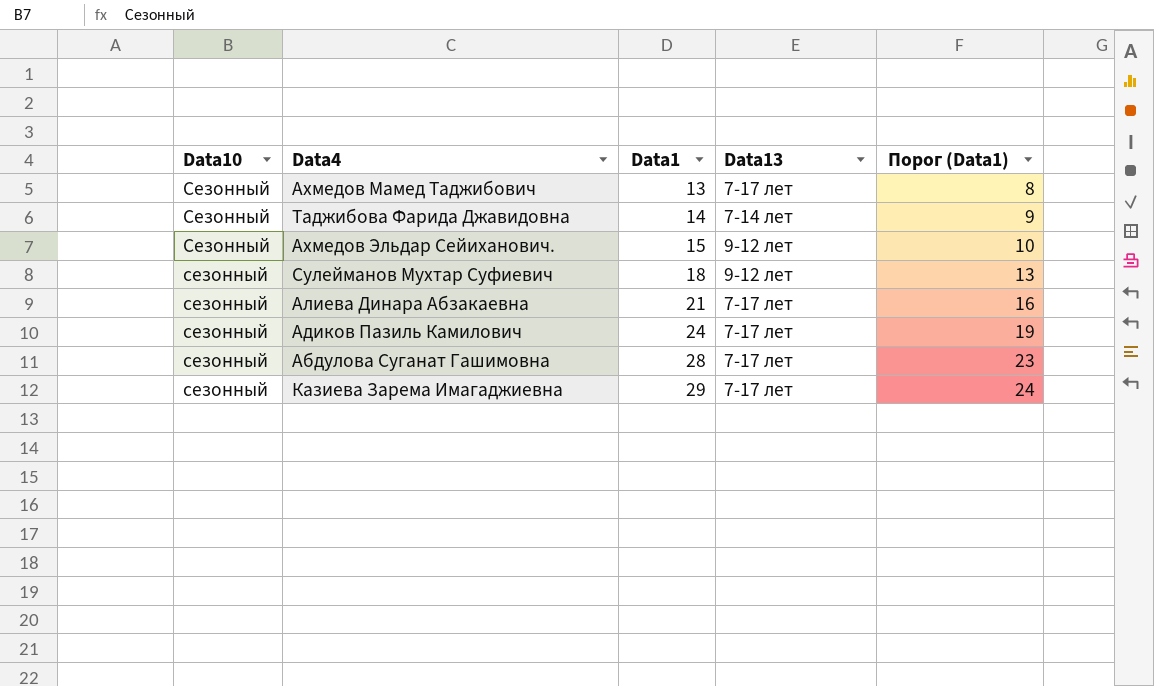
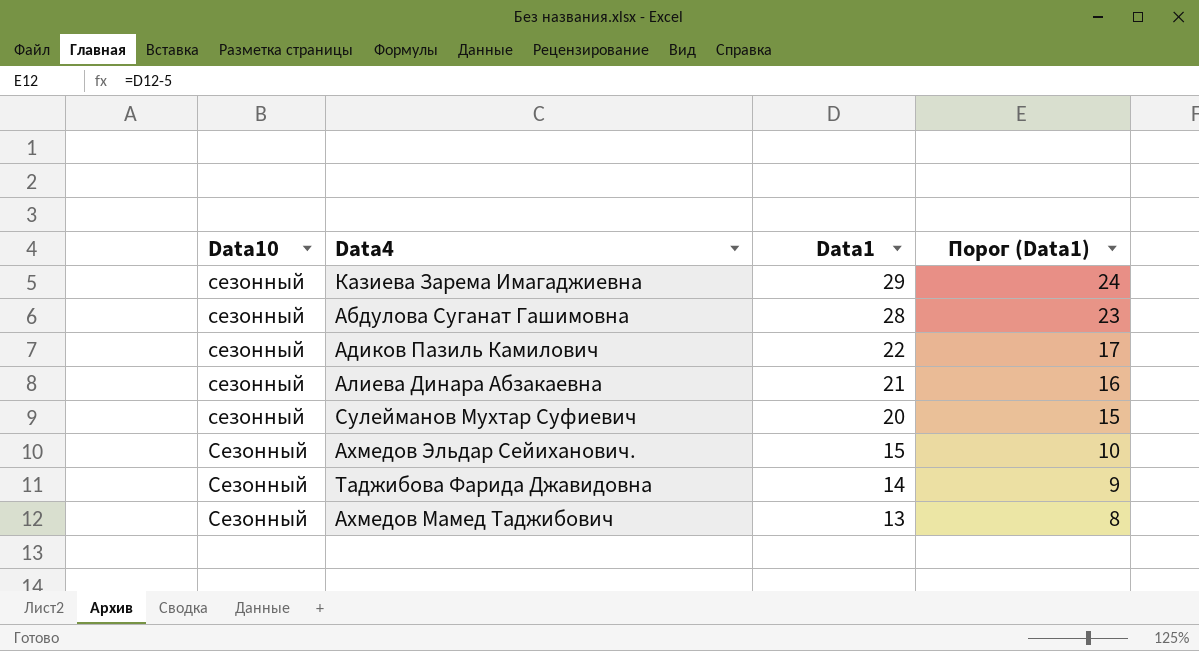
row order: Data1 ascending -> Data1 descending
column Data13 | position: 4 -> none
Адиков Пазиль Камилович | Data1: 24 -> 22
Адиков Пазиль Камилович | Порог (Data1): 19 -> 17
Сулейманов Мухтар Суфиевич | Data1: 18 -> 20
Сулейманов Мухтар Суфиевич | Порог (Data1): 13 -> 15

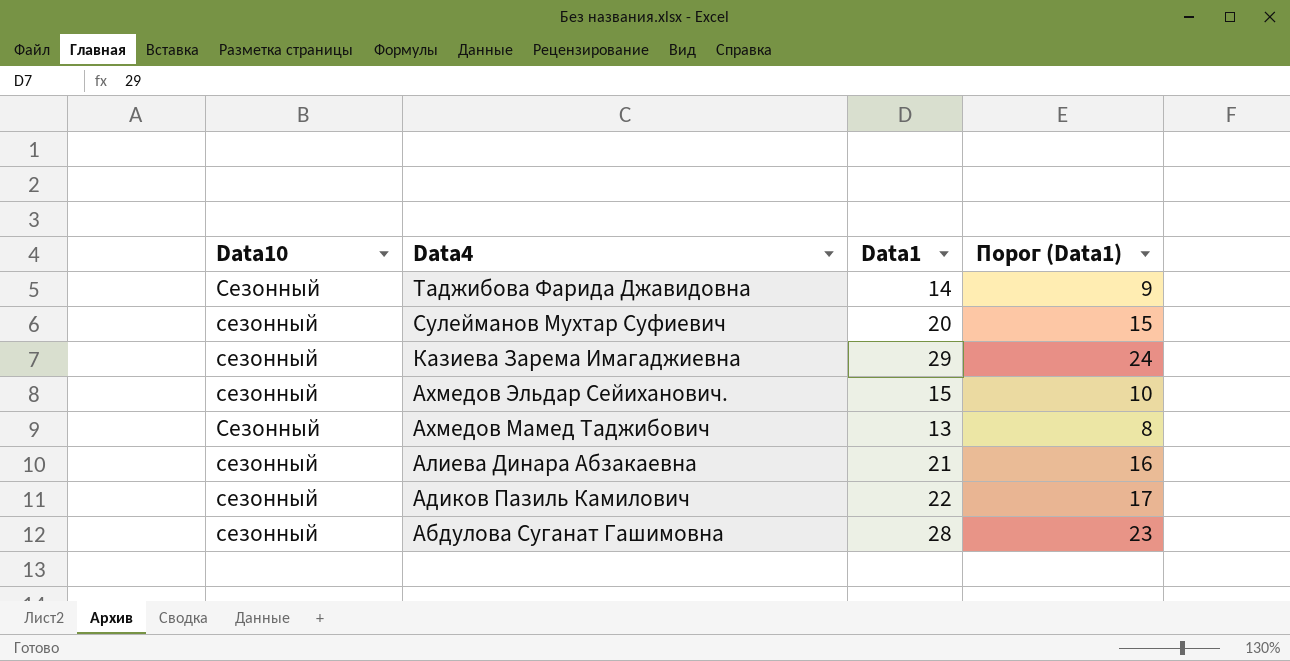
row order: Data1 descending -> Data4 descending
Ахмедов Эльдар Сейиханович. | Data10: Сезонный -> сезонный

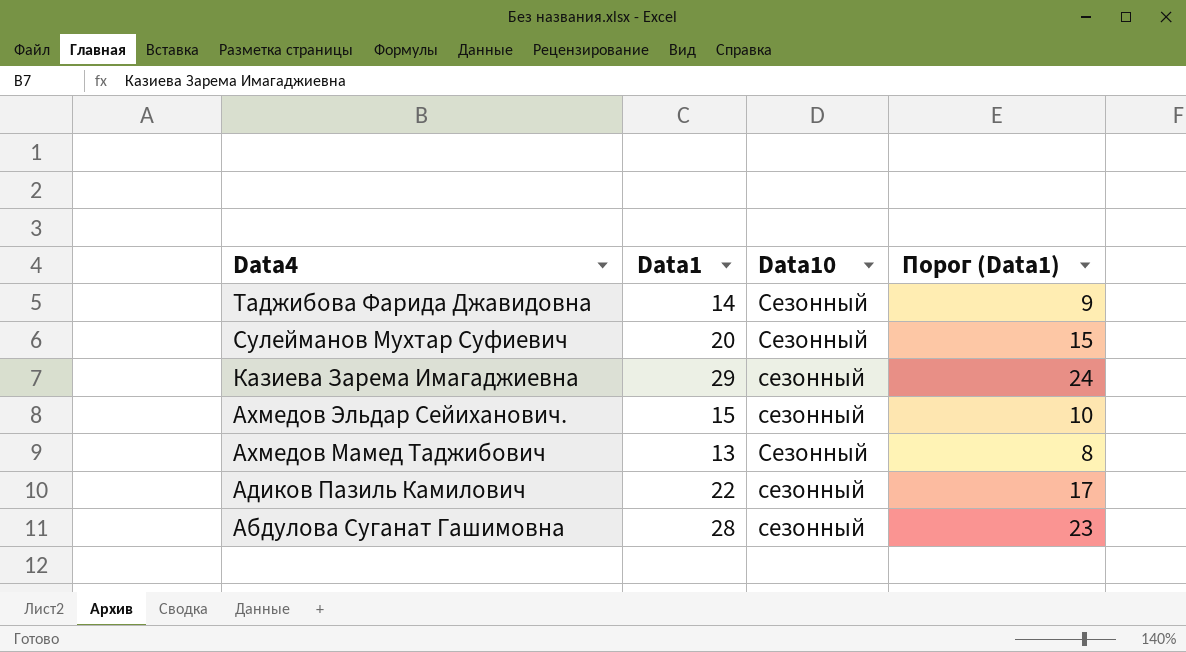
column Data10 | position: 1 -> 3
row Алиева Динара Абзакаевна: сезонный | 21 | 16 -> none
Сулейманов Мухтар Суфиевич | Data10: сезонный -> Сезонный

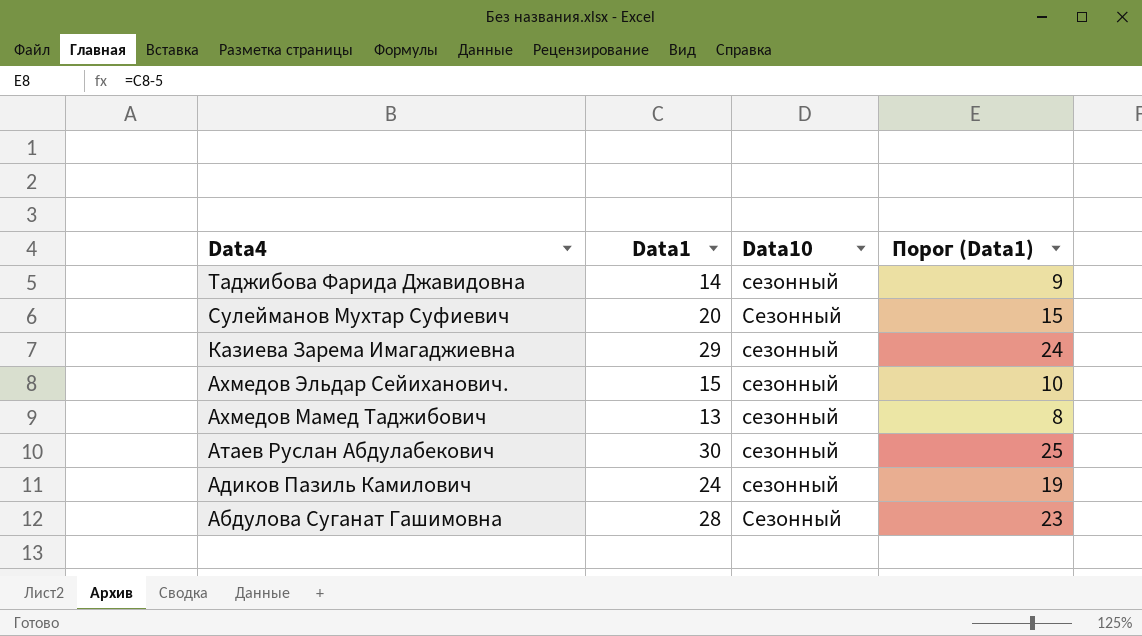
Таджибова Фарида Джавидовна | Data10: Сезонный -> сезонный
Ахмедов Мамед Таджибович | Data10: Сезонный -> сезонный
row Атаев Руслан Абдулабекович: none -> 30 | сезонный | 25
Адиков Пазиль Камилович | Data1: 22 -> 24
Адиков Пазиль Камилович | Порог (Data1): 17 -> 19
Абдулова Суганат Гашимовна | Data10: сезонный -> Сезонный

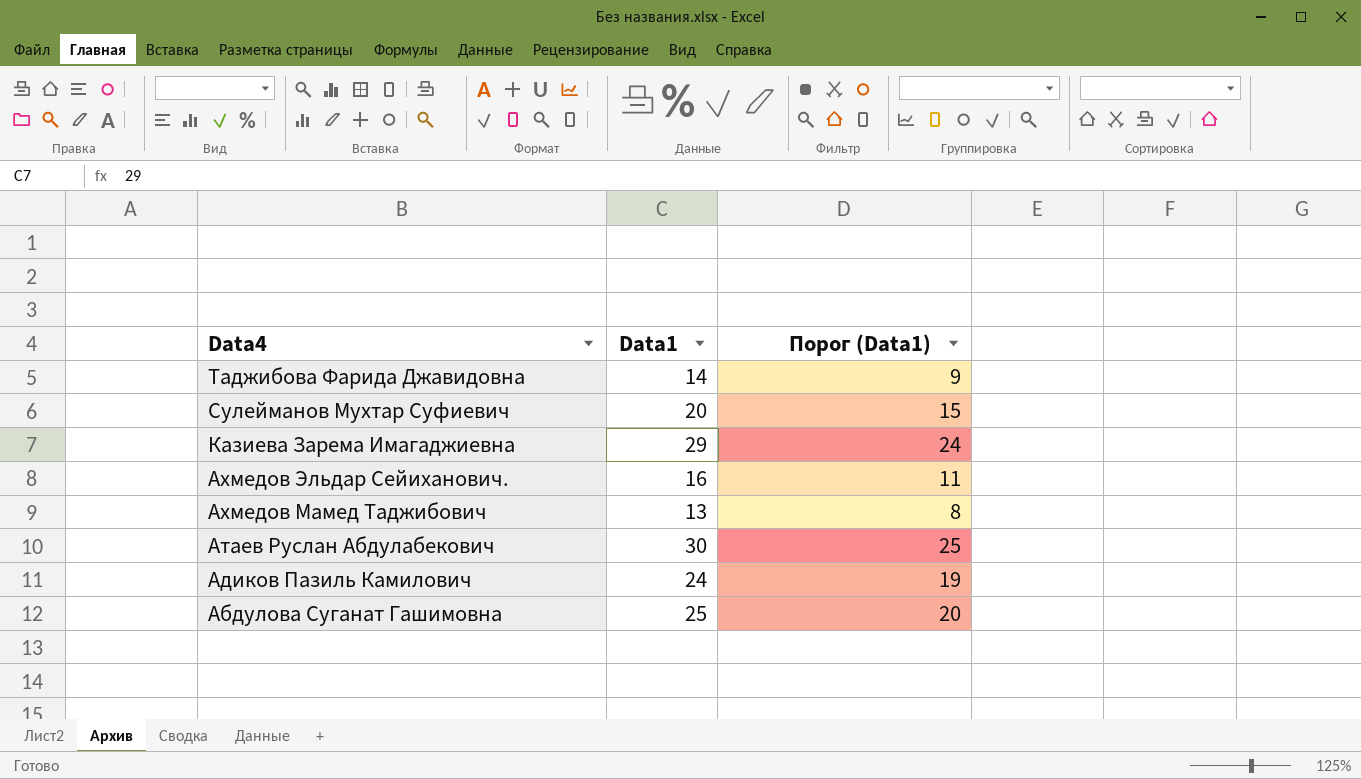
column Data10 | position: 3 -> none
Ахмедов Эльдар Сейиханович. | Data1: 15 -> 16
Ахмедов Эльдар Сейиханович. | Порог (Data1): 10 -> 11
Абдулова Суганат Гашимовна | Data1: 28 -> 25
Абдулова Суганат Гашимовна | Порог (Data1): 23 -> 20

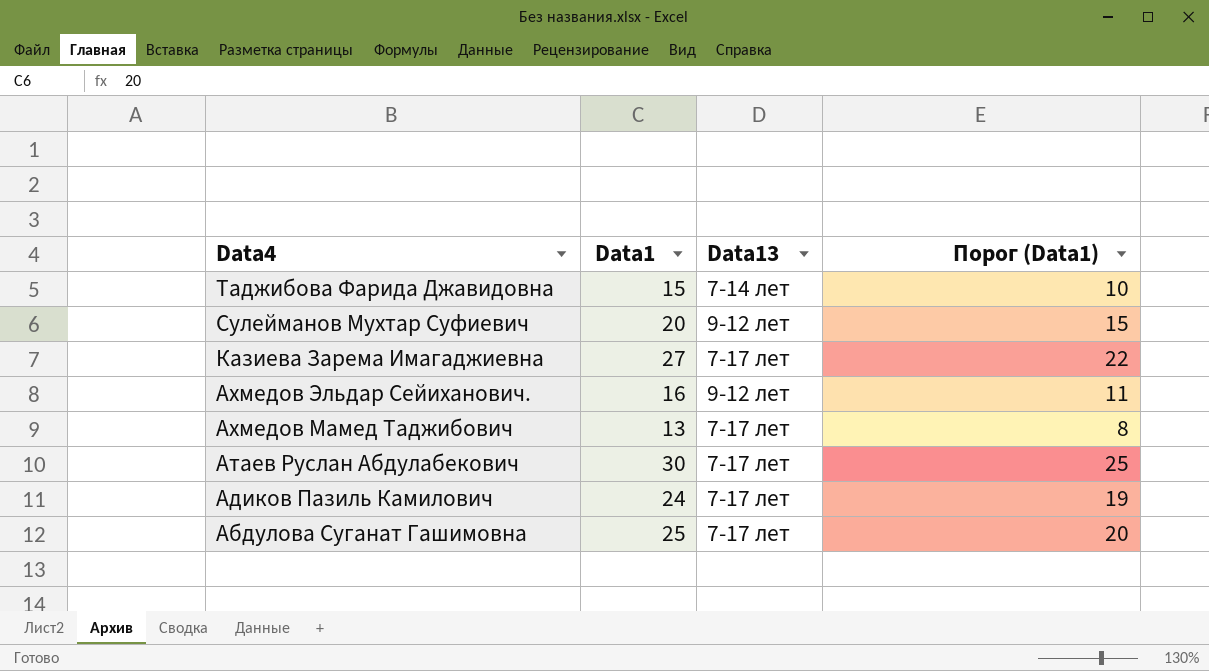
column Data13 | position: none -> 3
Таджибова Фарида Джавидовна | Data1: 14 -> 15
Таджибова Фарида Джавидовна | Порог (Data1): 9 -> 10
Казиева Зарема Имагаджиевна | Data1: 29 -> 27
Казиева Зарема Имагаджиевна | Порог (Data1): 24 -> 22

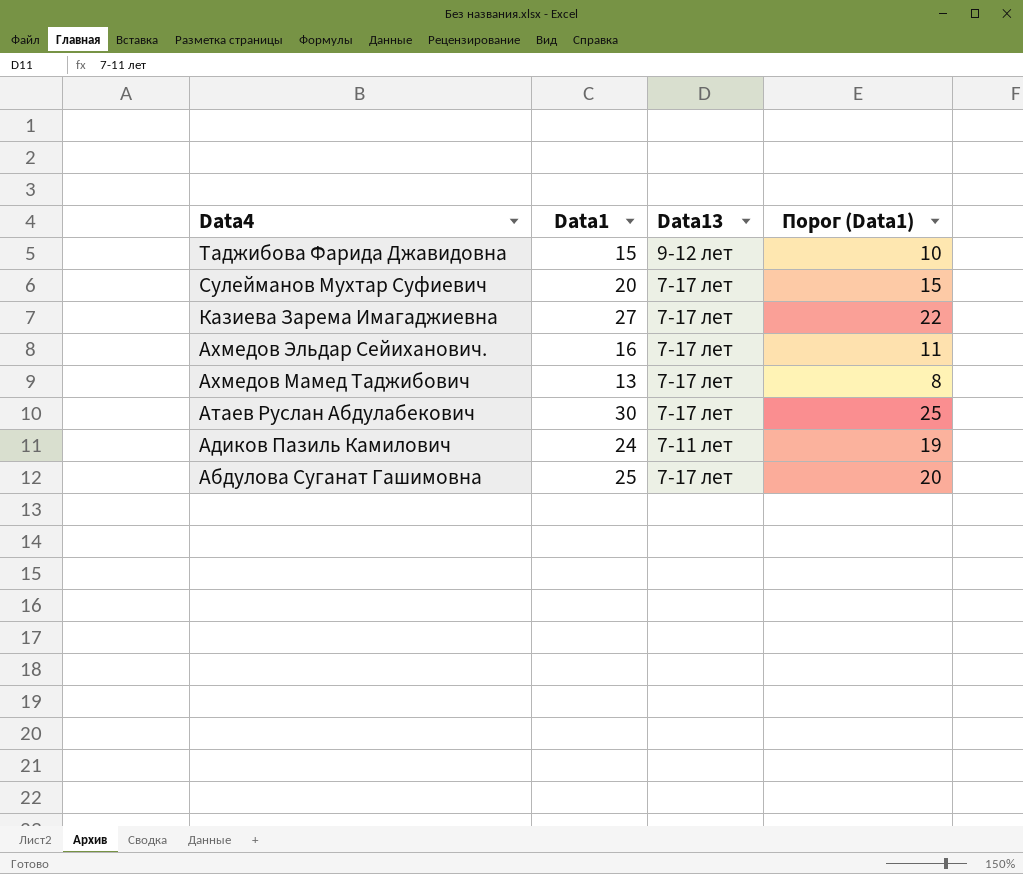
Таджибова Фарида Джавидовна | Data13: 7-14 лет -> 9-12 лет
Сулейманов Мухтар Суфиевич | Data13: 9-12 лет -> 7-17 лет
Ахмедов Эльдар Сейиханович. | Data13: 9-12 лет -> 7-17 лет
Адиков Пазиль Камилович | Data13: 7-17 лет -> 7-11 лет

